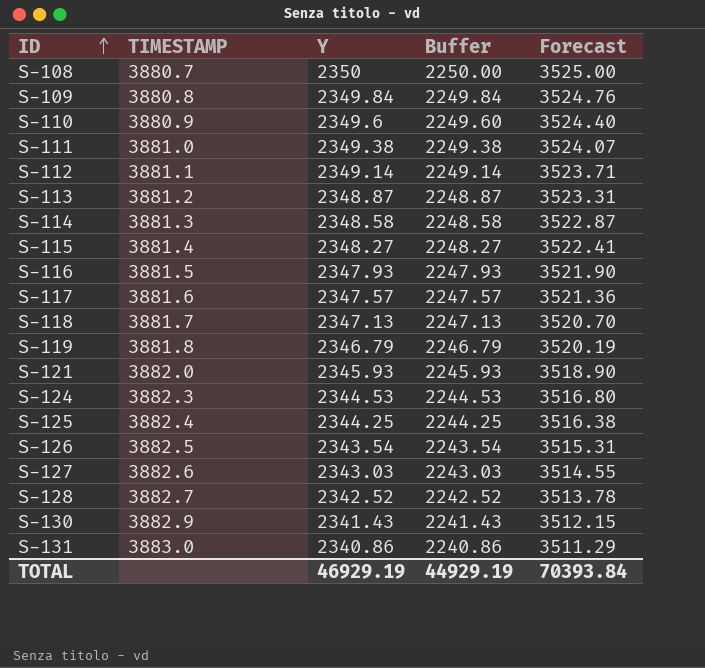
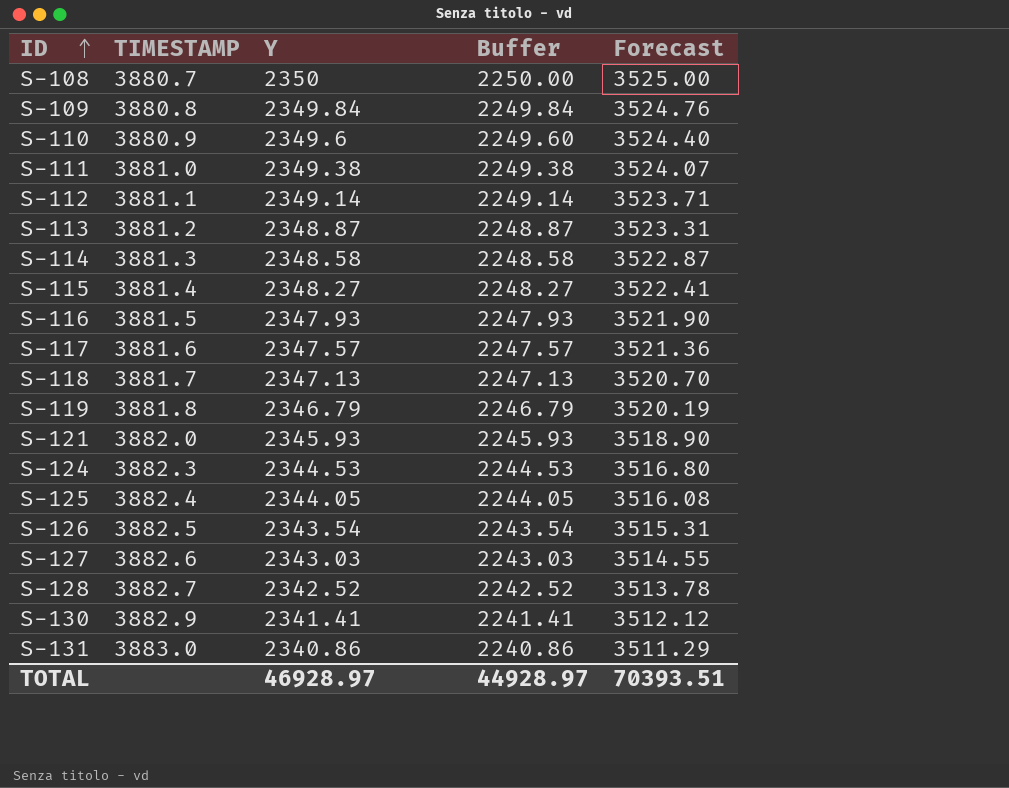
S-125 | Y: 2344.25 -> 2344.05
S-125 | Buffer: 2244.25 -> 2244.05
S-125 | Forecast: 3516.38 -> 3516.08
S-130 | Y: 2341.43 -> 2341.41
S-130 | Buffer: 2241.43 -> 2241.41
S-130 | Forecast: 3512.15 -> 3512.12
TOTAL | Y: 46929.19 -> 46928.97
TOTAL | Buffer: 44929.19 -> 44928.97
TOTAL | Forecast: 70393.84 -> 70393.51

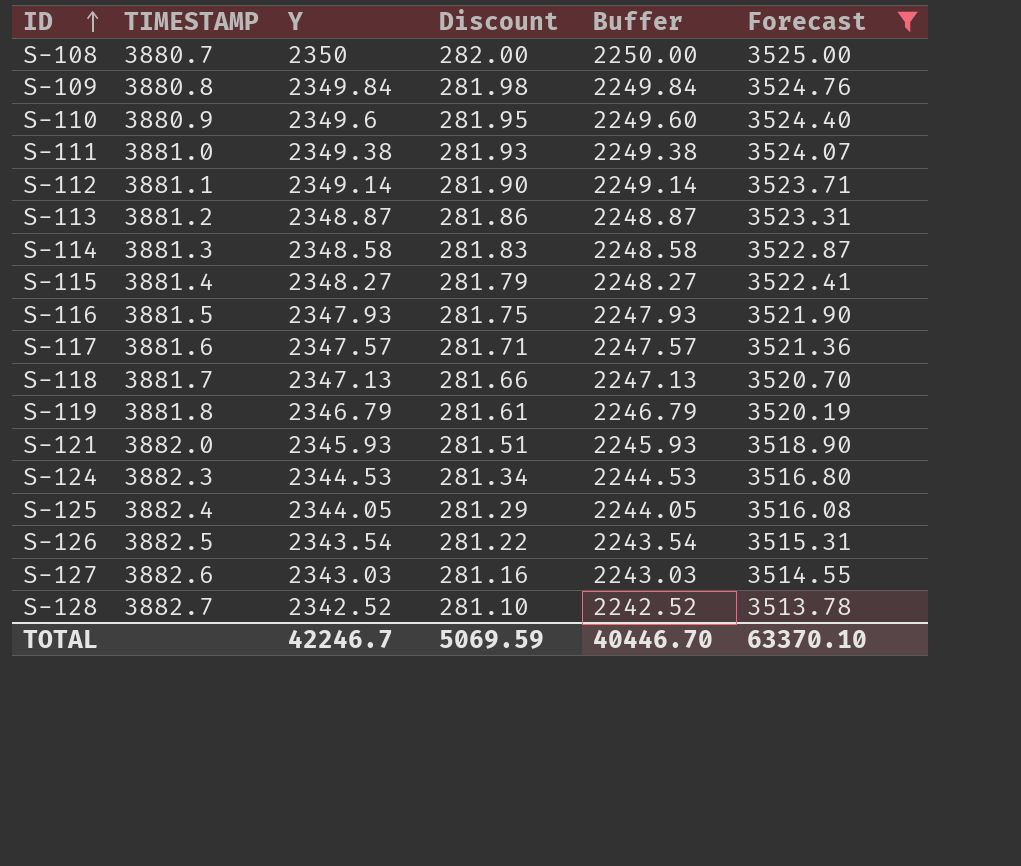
filter: none -> Forecast >= 3513.78
column Discount | formula: none -> [Y] * 0.12
TOTAL | Y: 46928.97 -> 42246.7
TOTAL | Buffer: 44928.97 -> 40446.70
TOTAL | Forecast: 70393.51 -> 63370.10

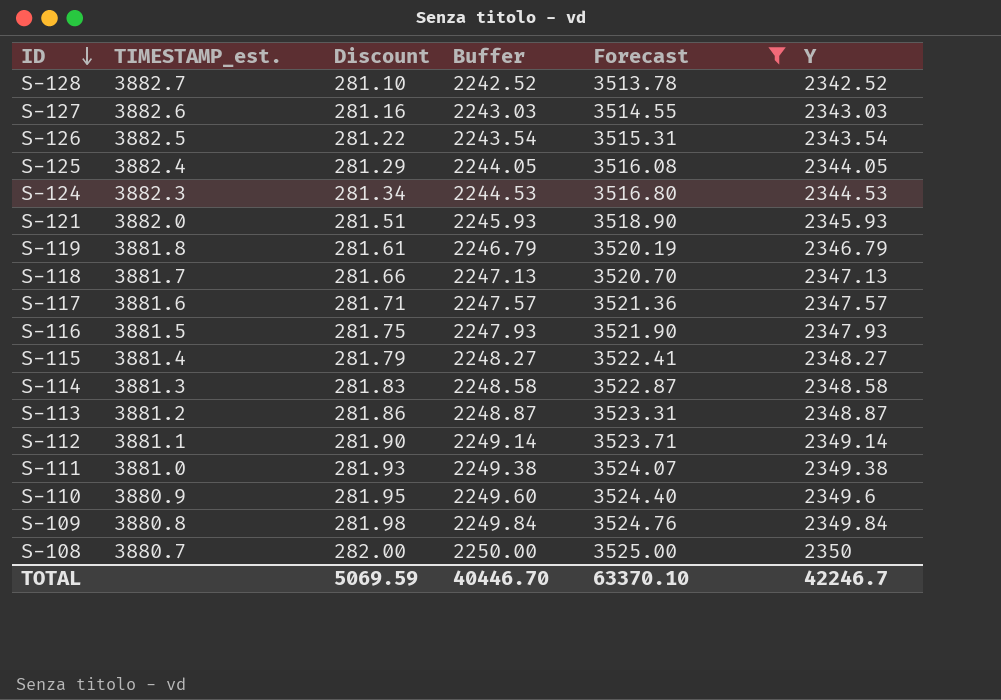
row order: ID ascending -> ID descending
column name: TIMESTAMP -> TIMESTAMP_est.
column Y | position: 3 -> 6

